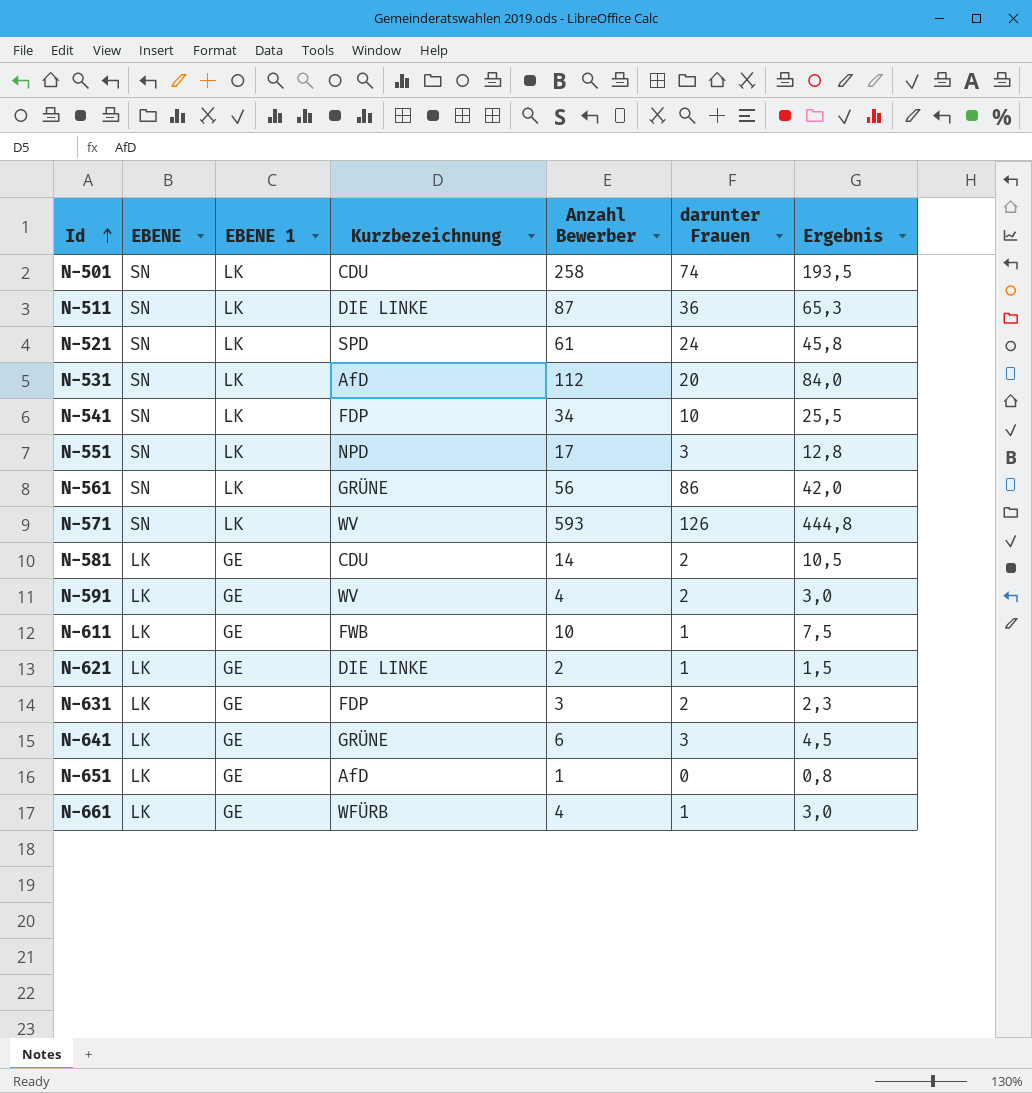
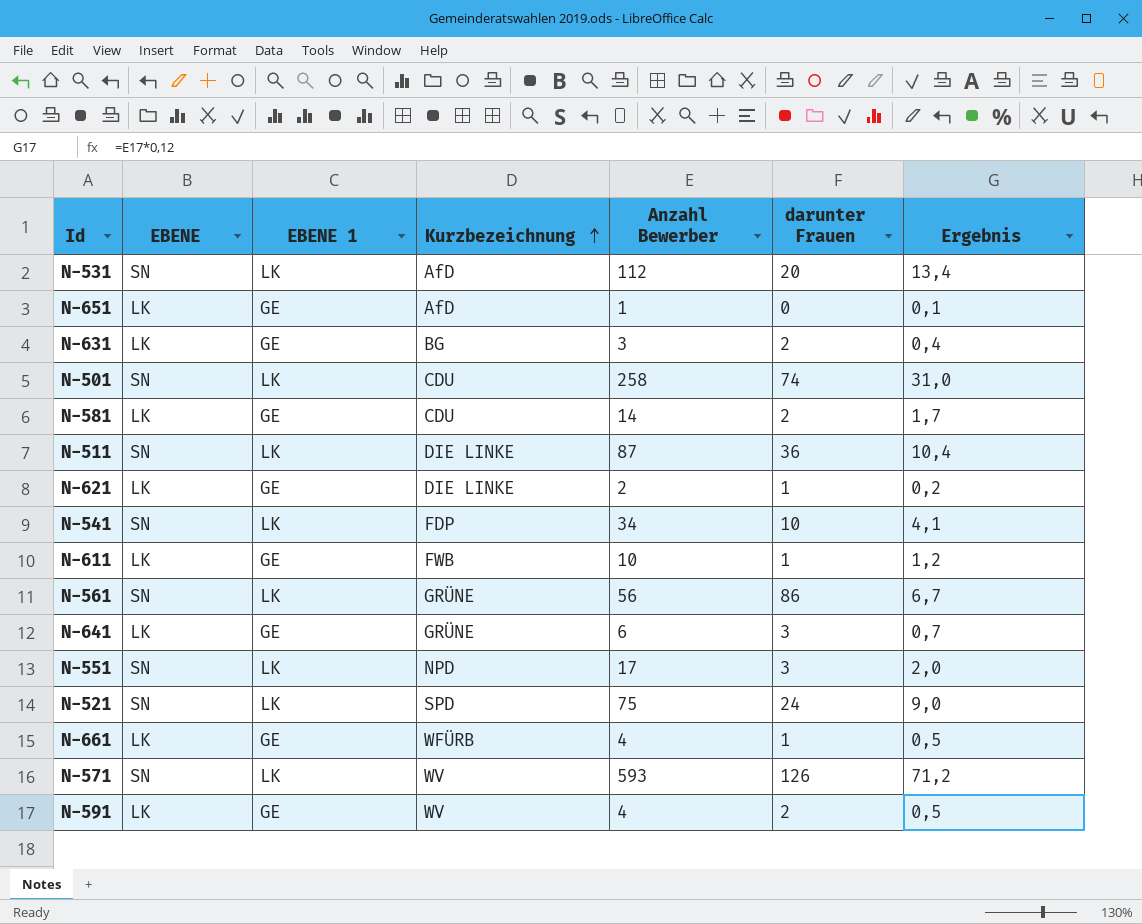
row order: Id ascending -> Kurzbezeichnung ascending
column Ergebnis | formula: [Anzahl Bewerber] * 0,75 -> [Anzahl Bewerber] * 0,12
N-631 | Kurzbezeichnung: FDP -> BG
N-521 | Anzahl Bewerber: 61 -> 75

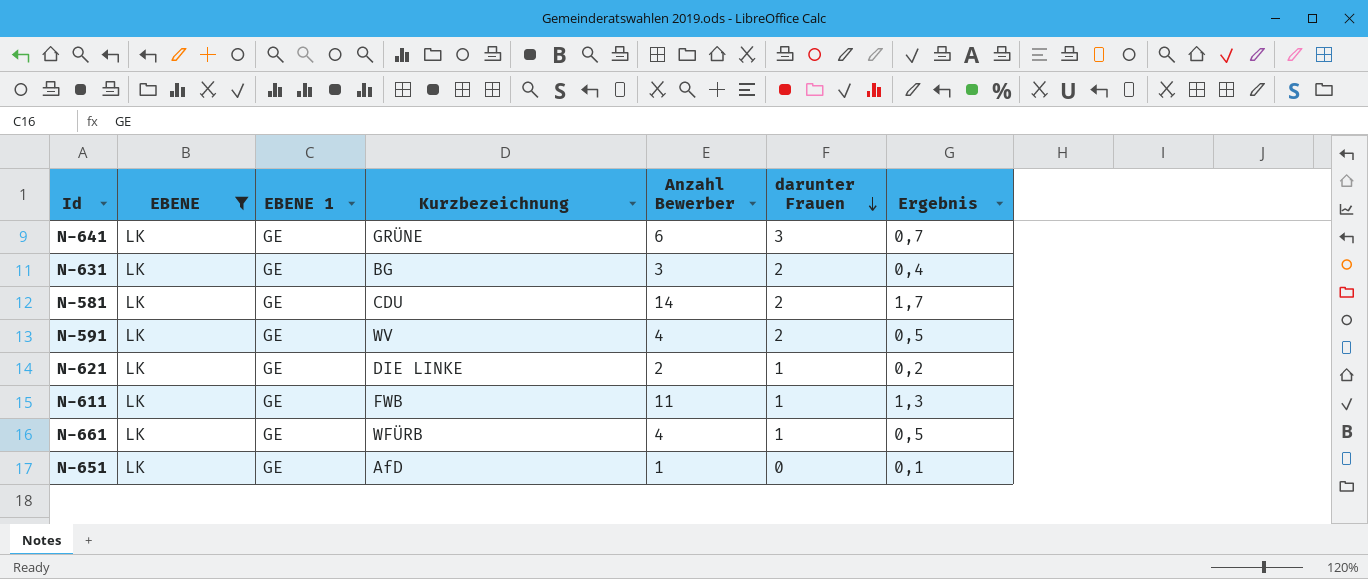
filter: none -> EBENE = LK
row order: Kurzbezeichnung ascending -> darunter Frauen descending
N-611 | Anzahl Bewerber: 10 -> 11
N-611 | Ergebnis: 1,2 -> 1,3

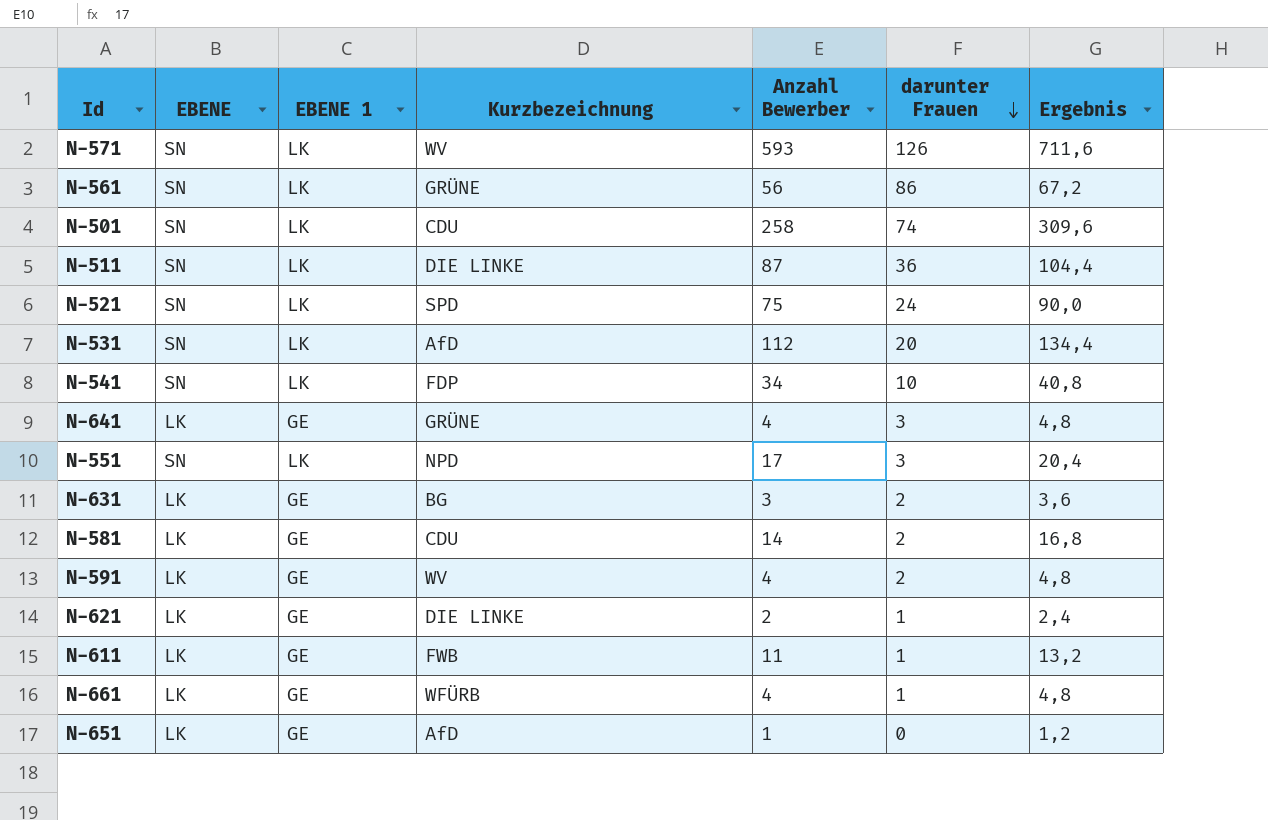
filter: EBENE = LK -> none
column Ergebnis | formula: [Anzahl Bewerber] * 0,12 -> [Anzahl Bewerber] * 1,2
N-641 | Anzahl Bewerber: 6 -> 4

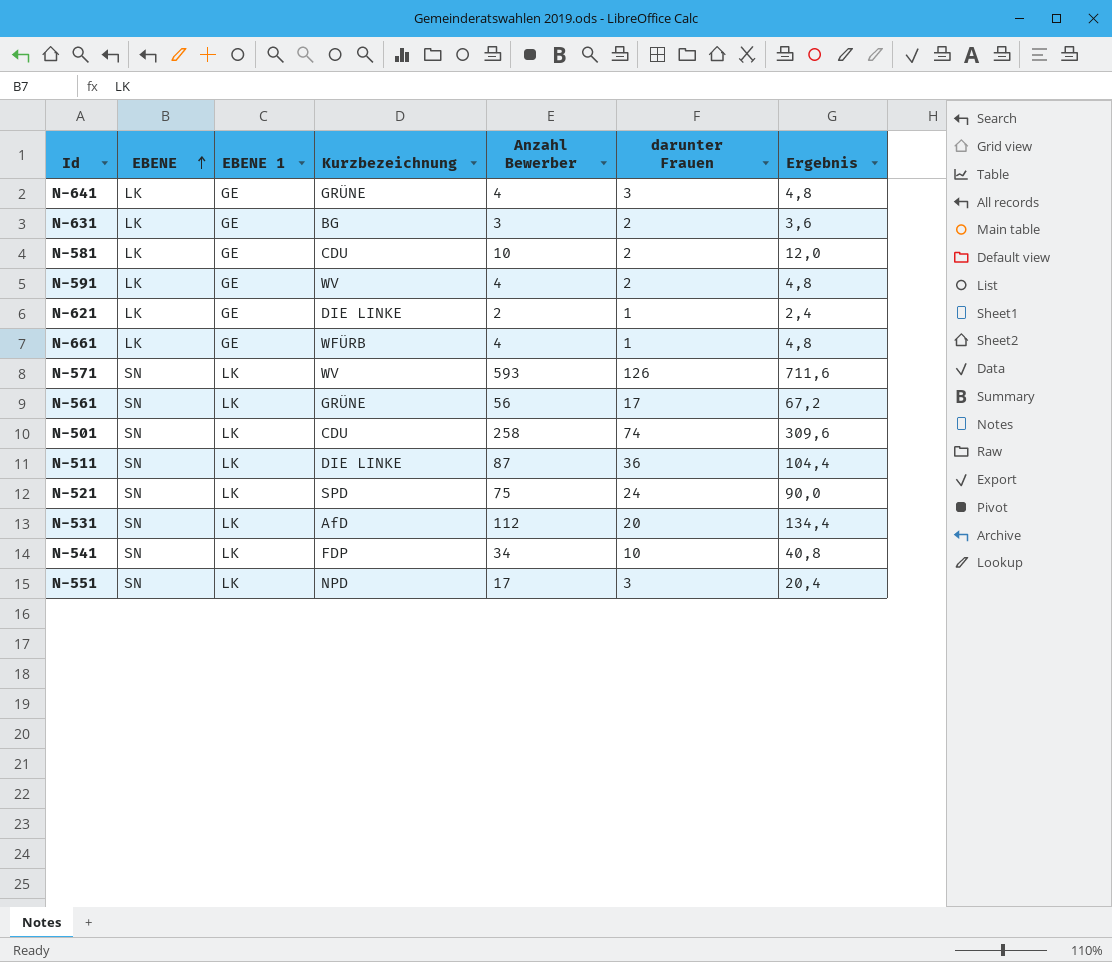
row order: darunter Frauen descending -> EBENE ascending
row N-611: LK | GE | FWB | 11 | 1 | 13,2 -> none
row N-651: LK | GE | AfD | 1 | 0 | 1,2 -> none
N-581 | Anzahl Bewerber: 14 -> 10
N-581 | Ergebnis: 16,8 -> 12,0
N-561 | darunter Frauen: 86 -> 17

